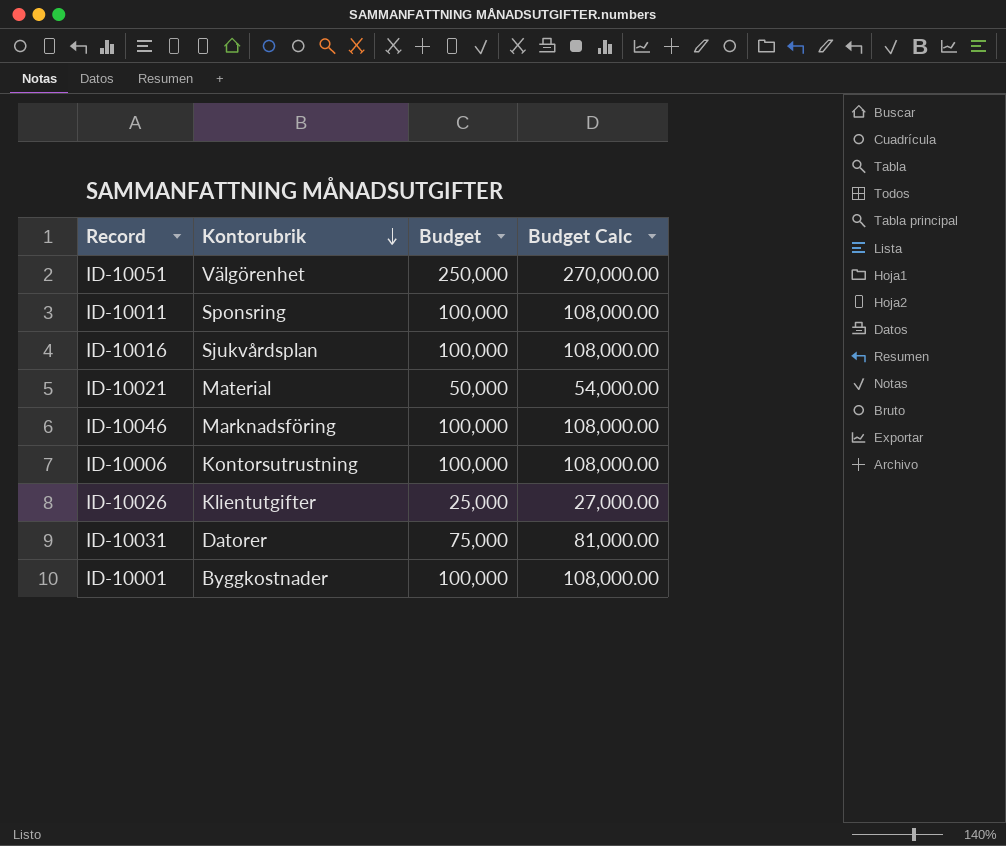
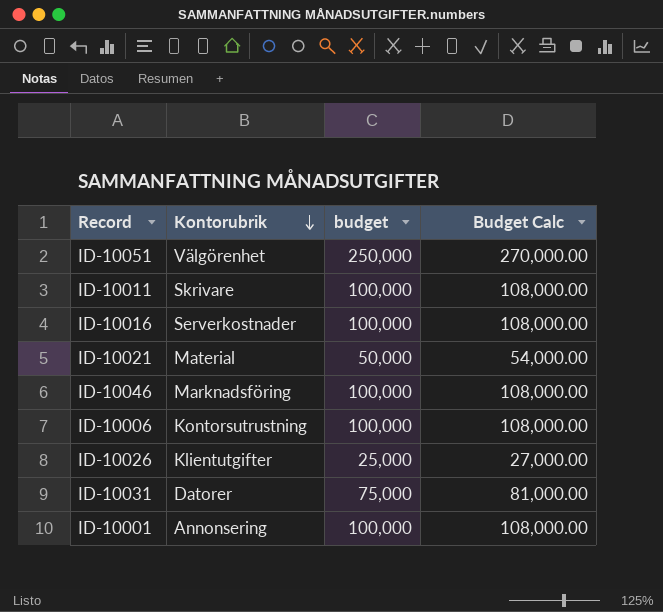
column name: Budget -> budget
ID-10011 | Kontorubrik: Sponsring -> Skrivare
ID-10016 | Kontorubrik: Sjukvårdsplan -> Serverkostnader
ID-10001 | Kontorubrik: Byggkostnader -> Annonsering

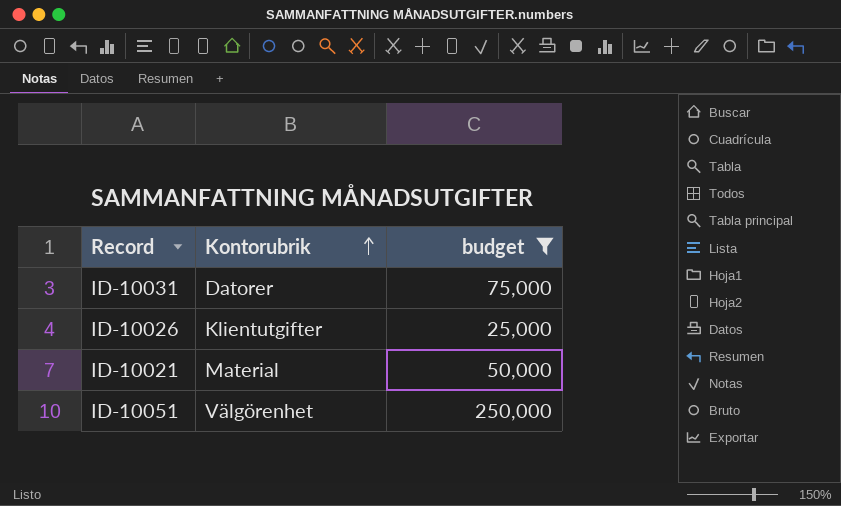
filter: none -> budget != 100,000
row order: Kontorubrik descending -> Kontorubrik ascending
column Budget Calc | formula: [budget] * 1.08 -> none

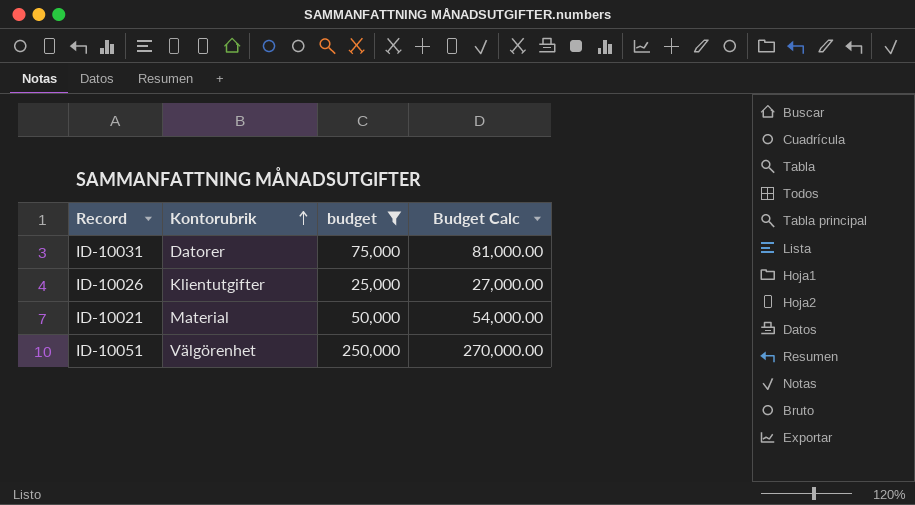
column Budget Calc | formula: none -> [budget] * 1.08

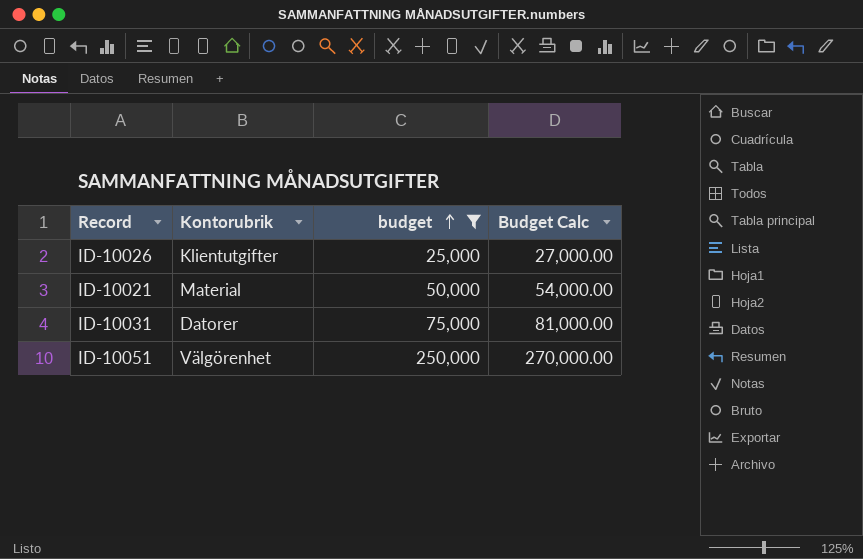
row order: Kontorubrik ascending -> budget ascending

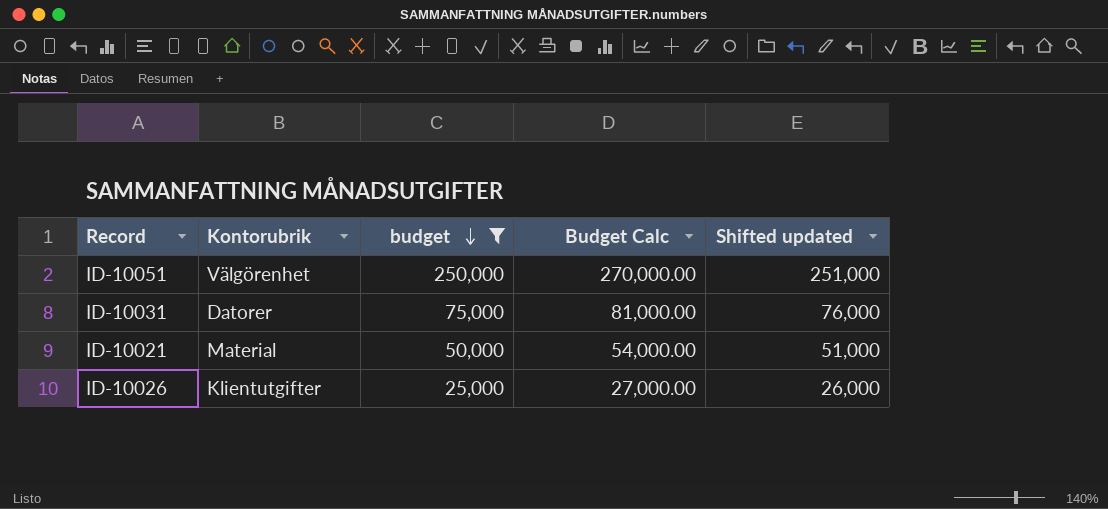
row order: budget ascending -> budget descending
column Shifted updated | formula: none -> [budget] + 1000

